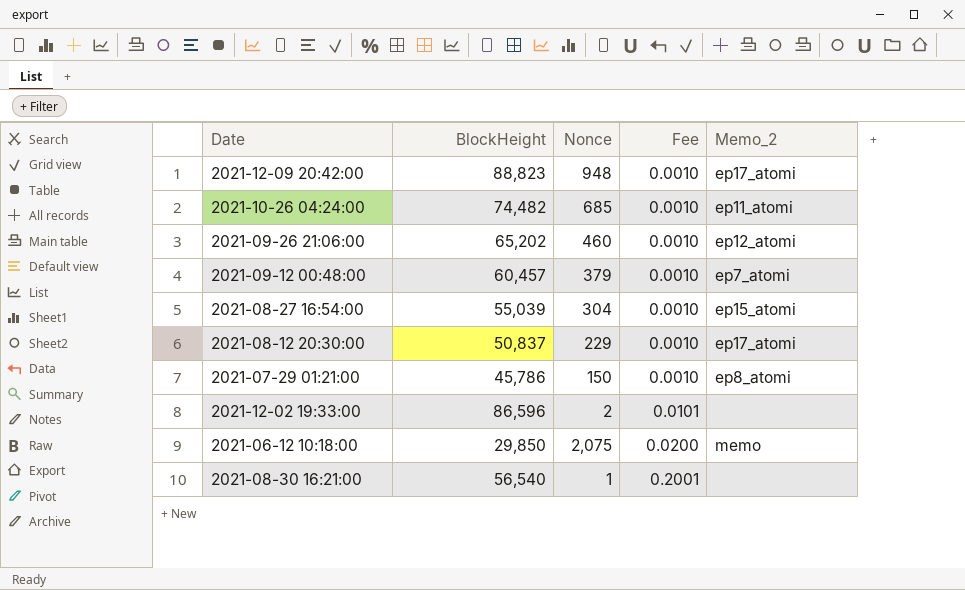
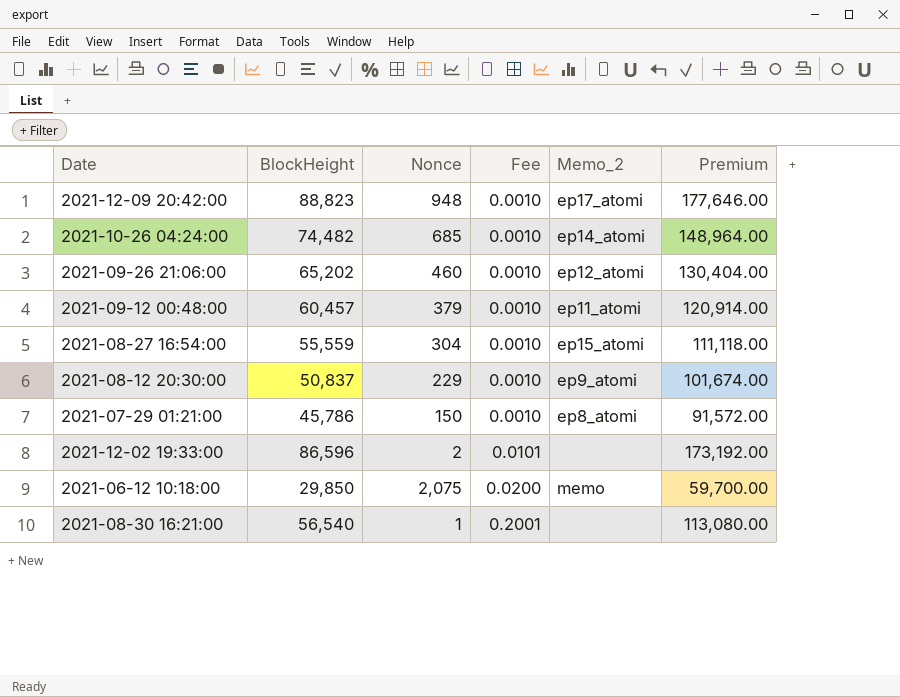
column Premium | formula: none -> [BlockHeight] * 2
2021-10-26 04:24:00 | Memo_2: ep11_atomi -> ep14_atomi
2021-09-12 00:48:00 | Memo_2: ep7_atomi -> ep11_atomi
2021-08-27 16:54:00 | BlockHeight: 55,039 -> 55,559
2021-08-12 20:30:00 | Memo_2: ep17_atomi -> ep9_atomi

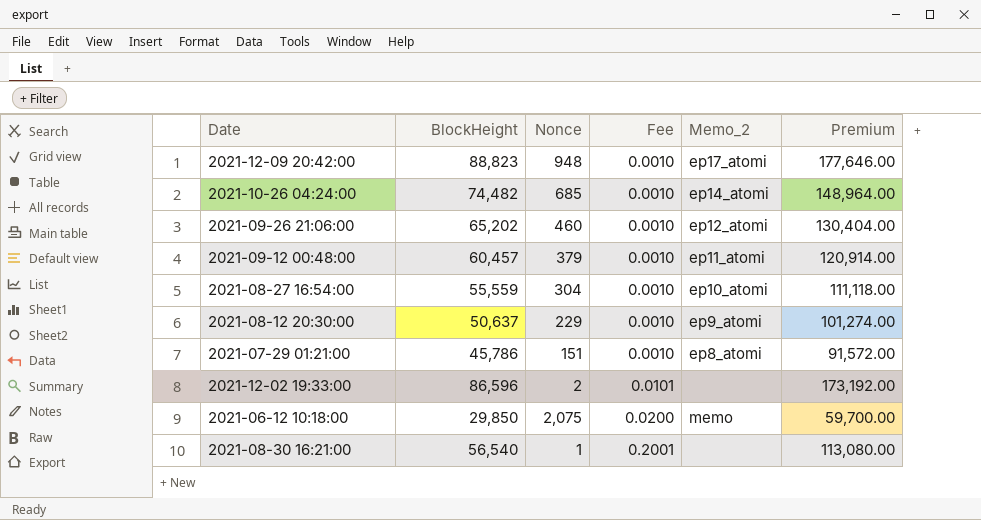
2021-08-27 16:54:00 | Memo_2: ep15_atomi -> ep10_atomi
2021-08-12 20:30:00 | BlockHeight: 50,837 -> 50,637
2021-08-12 20:30:00 | Premium: 101,674.00 -> 101,274.00
2021-07-29 01:21:00 | Nonce: 150 -> 151

